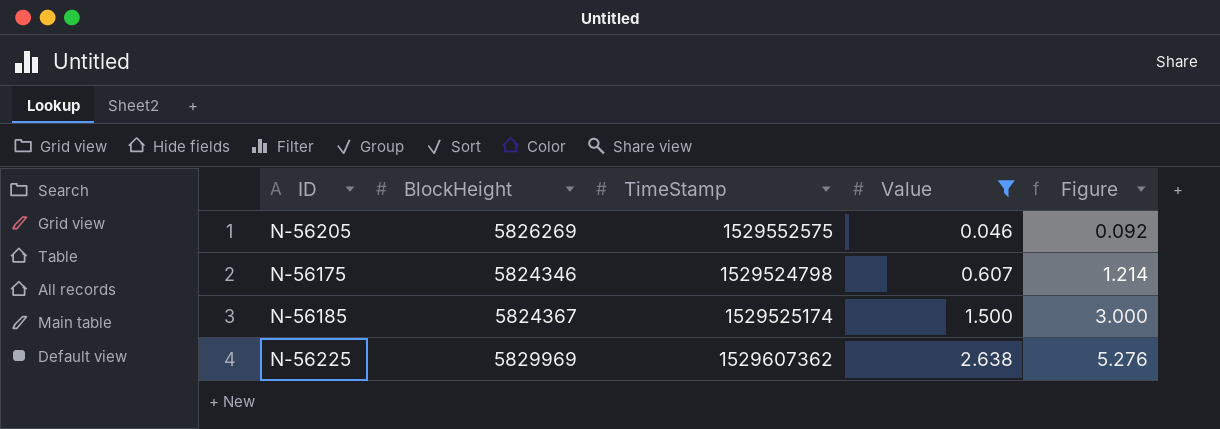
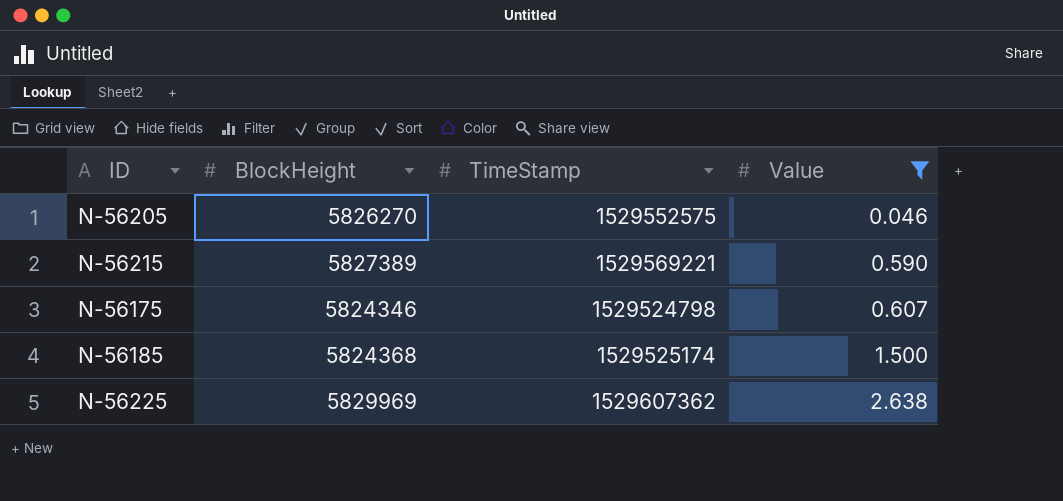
column Figure | formula: [Value] * 2 -> none
N-56205 | BlockHeight: 5826269 -> 5826270
row N-56215: none -> 5827389 | 1529569221 | 0.590
N-56185 | BlockHeight: 5824367 -> 5824368

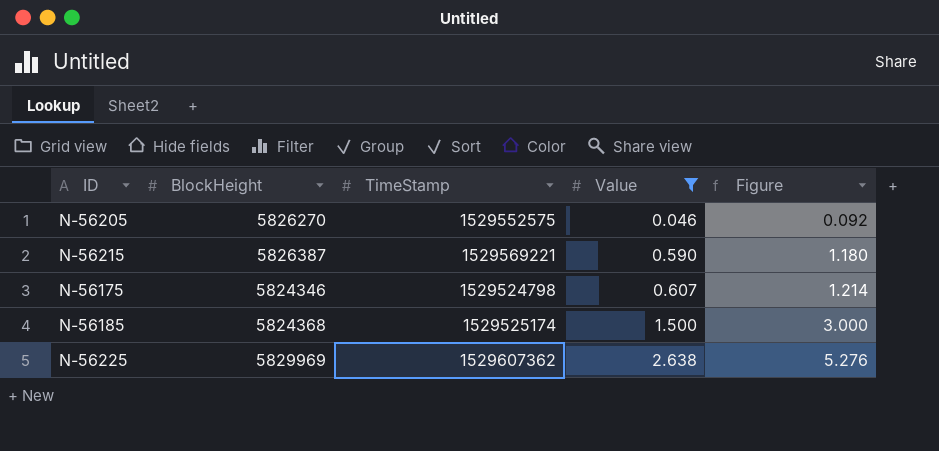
column Figure | formula: none -> [Value] * 2
N-56215 | BlockHeight: 5827389 -> 5826387

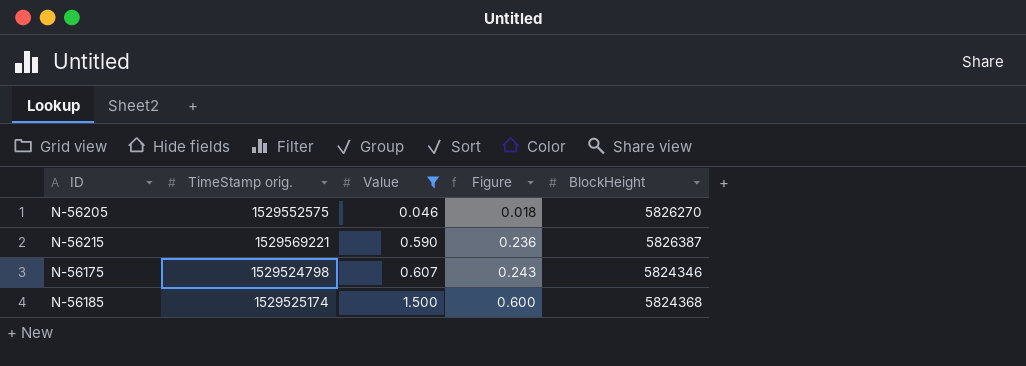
column name: TimeStamp -> TimeStamp orig.
column Figure | formula: [Value] * 2 -> [Value] * 0.4
column BlockHeight | position: 2 -> 5
row N-56225: 5829969 | 1529607362 | 2.638 | 5.276 -> none

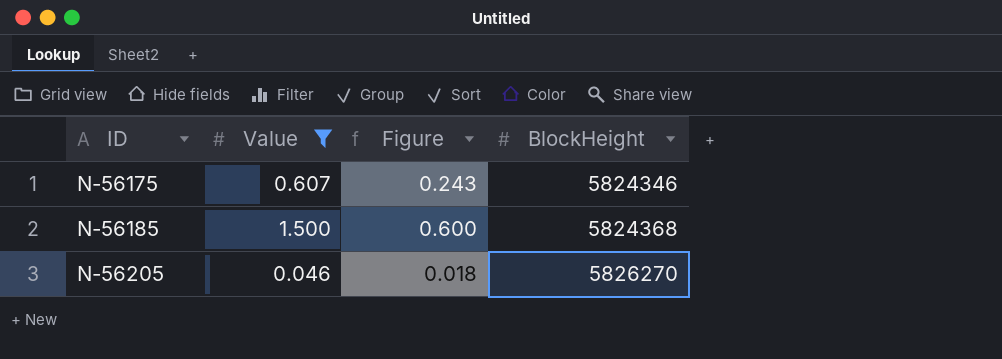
row order: Value ascending -> ID ascending
column TimeStamp orig. | position: 2 -> none
row N-56215: 1529569221 | 0.590 | 0.236 | 5826387 -> none

